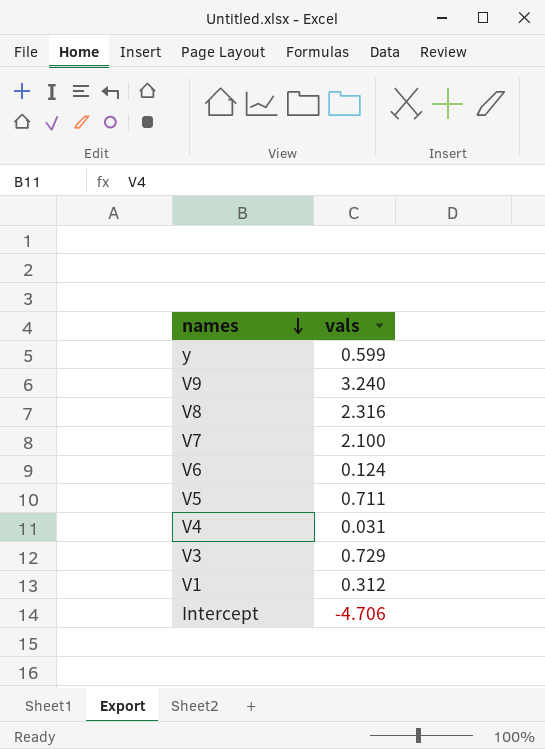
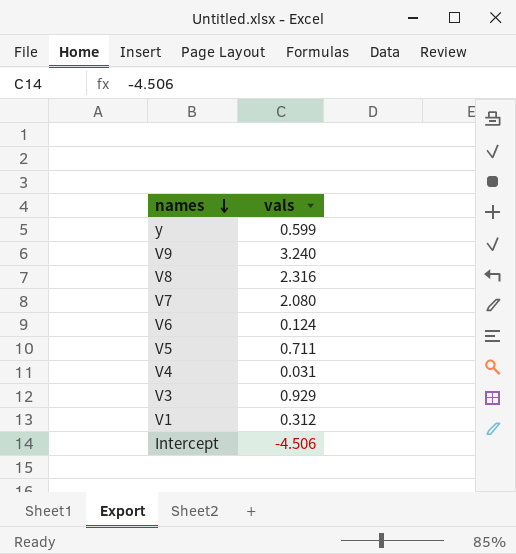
V7 | vals: 2.100 -> 2.080
V3 | vals: 0.729 -> 0.929
Intercept | vals: -4.706 -> -4.506

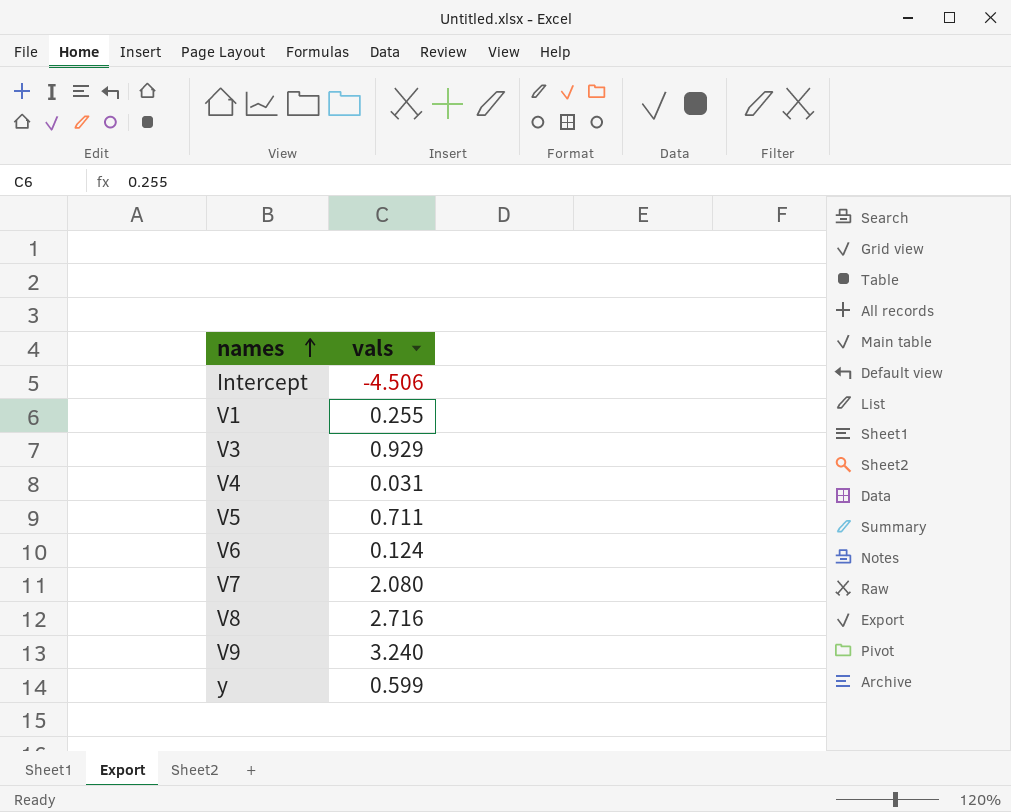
row order: names descending -> names ascending
V1 | vals: 0.312 -> 0.255
V8 | vals: 2.316 -> 2.716

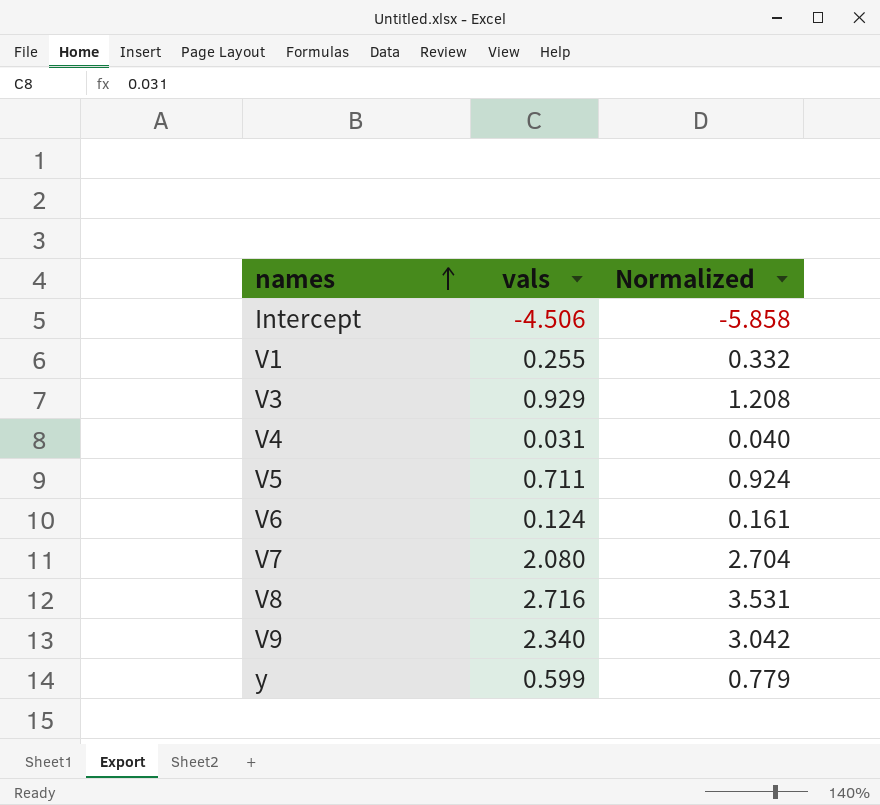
column Normalized | formula: none -> [vals] * 1.3
V9 | vals: 3.240 -> 2.340

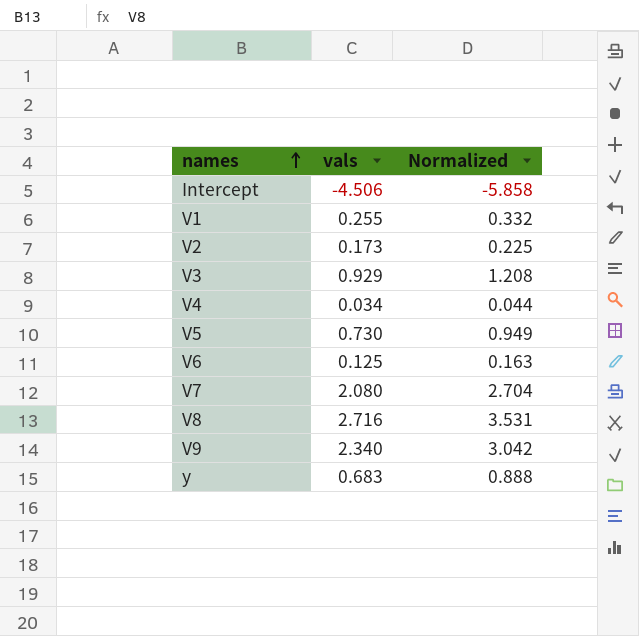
row V2: none -> 0.173 | 0.225
V4 | vals: 0.031 -> 0.034
V4 | Normalized: 0.040 -> 0.044
V5 | vals: 0.711 -> 0.730
V5 | Normalized: 0.924 -> 0.949
V6 | vals: 0.124 -> 0.125
V6 | Normalized: 0.161 -> 0.163
y | vals: 0.599 -> 0.683
y | Normalized: 0.779 -> 0.888

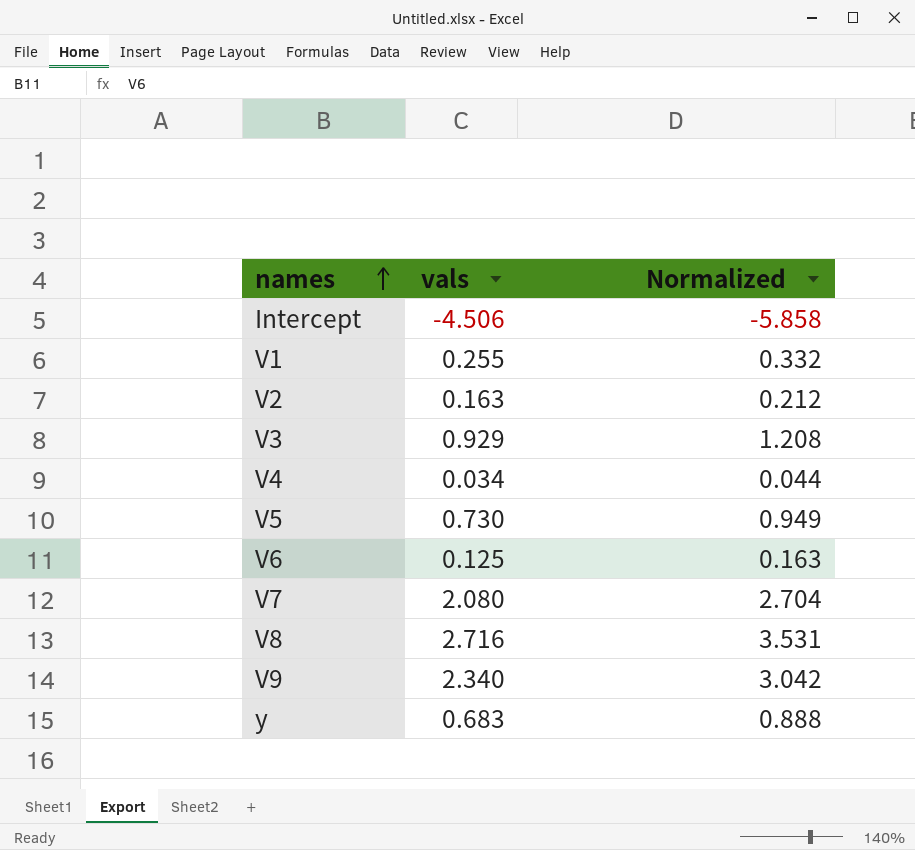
V2 | vals: 0.173 -> 0.163
V2 | Normalized: 0.225 -> 0.212

